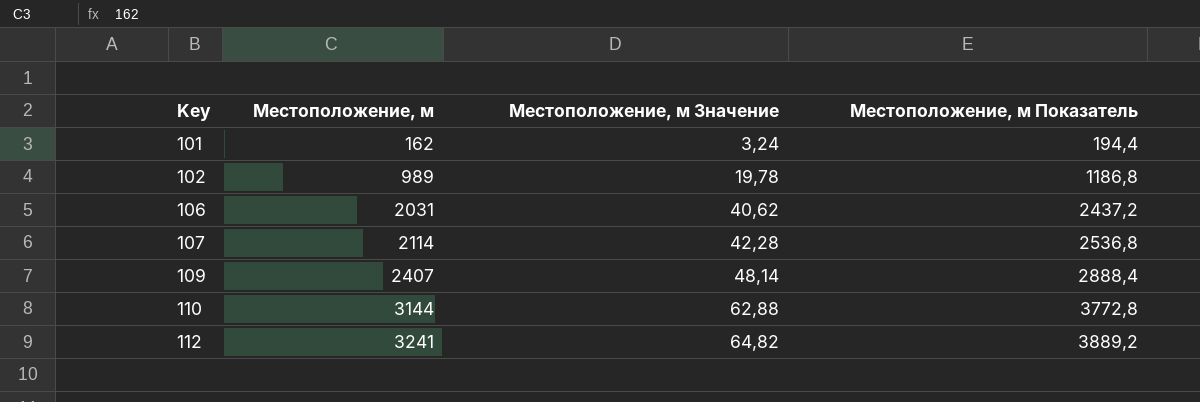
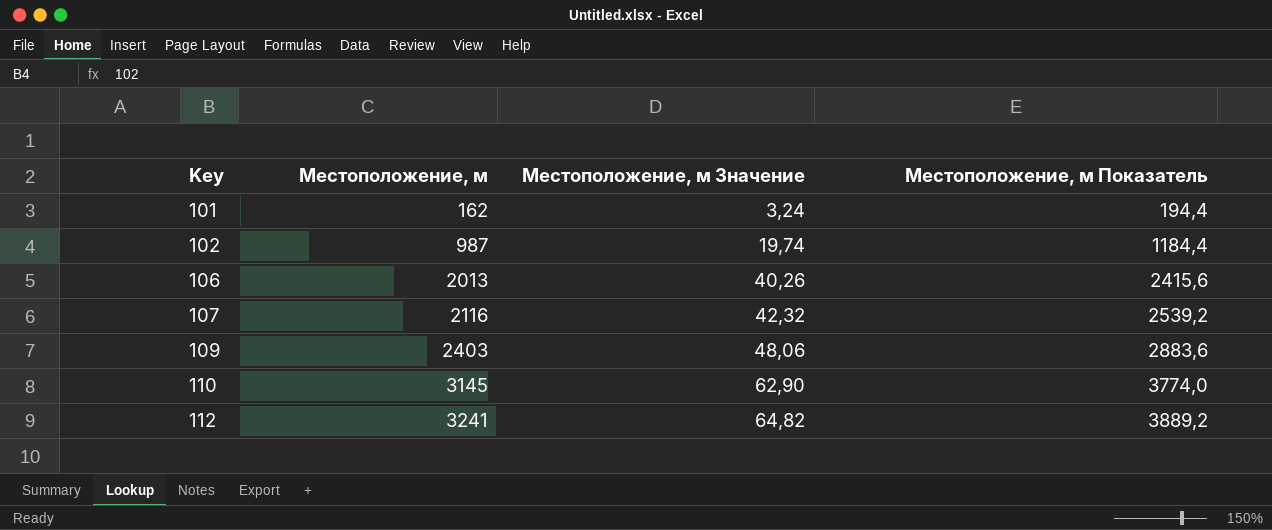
102 | Местоположение, м: 989 -> 987
102 | Местоположение, м Значение: 19,78 -> 19,74
102 | Местоположение, м Показатель: 1186,8 -> 1184,4
106 | Местоположение, м: 2031 -> 2013
106 | Местоположение, м Значение: 40,62 -> 40,26
106 | Местоположение, м Показатель: 2437,2 -> 2415,6
107 | Местоположение, м: 2114 -> 2116
107 | Местоположение, м Значение: 42,28 -> 42,32
107 | Местоположение, м Показатель: 2536,8 -> 2539,2
109 | Местоположение, м: 2407 -> 2403
109 | Местоположение, м Значение: 48,14 -> 48,06
109 | Местоположение, м Показатель: 2888,4 -> 2883,6
110 | Местоположение, м: 3144 -> 3145
110 | Местоположение, м Значение: 62,88 -> 62,90
110 | Местоположение, м Показатель: 3772,8 -> 3774,0

